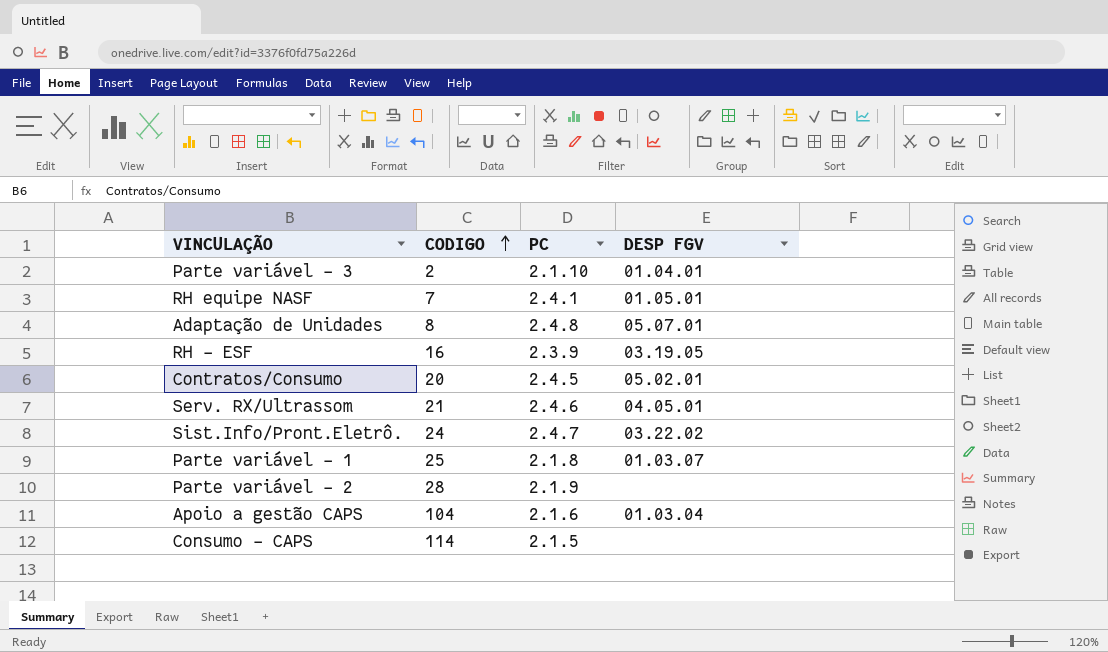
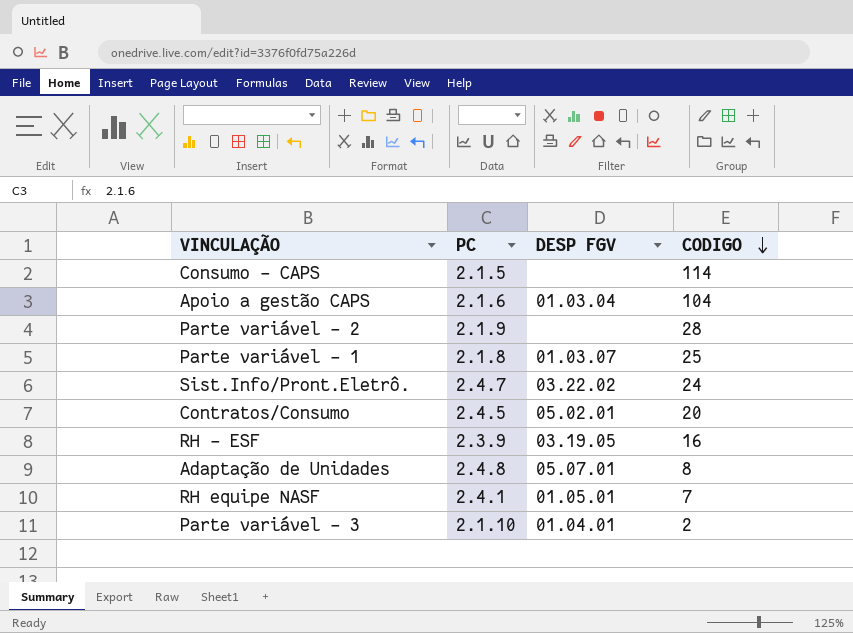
row order: CODIGO ascending -> CODIGO descending
column CODIGO | position: 2 -> 4
row Serv. RX/Ultrassom: 21 | 2.4.6 | 04.05.01 -> none

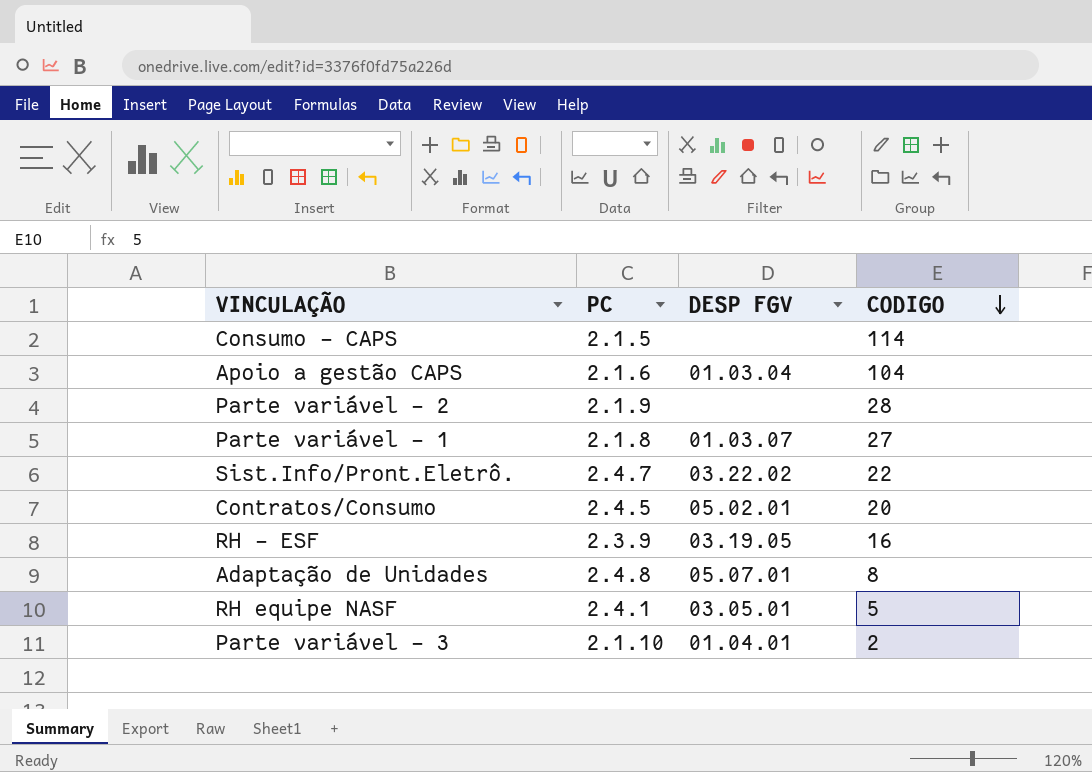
Parte variável - 1 | CODIGO: 25 -> 27
Sist.Info/Pront.Eletrô. | CODIGO: 24 -> 22
RH equipe NASF | DESP FGV: 01.05.01 -> 03.05.01
RH equipe NASF | CODIGO: 7 -> 5

